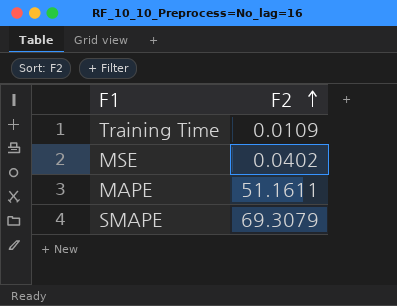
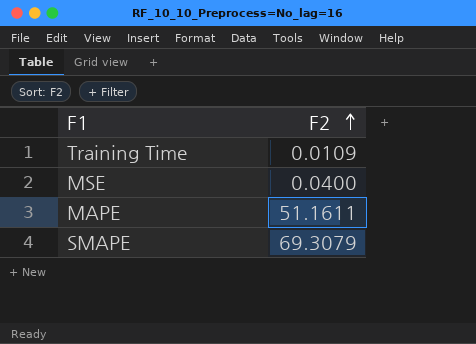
MSE | F2: 0.0402 -> 0.0400

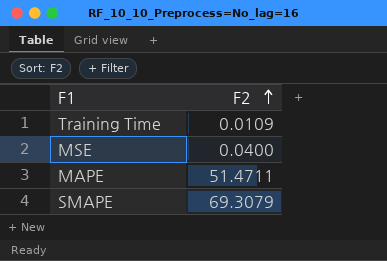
MAPE | F2: 51.1611 -> 51.4711

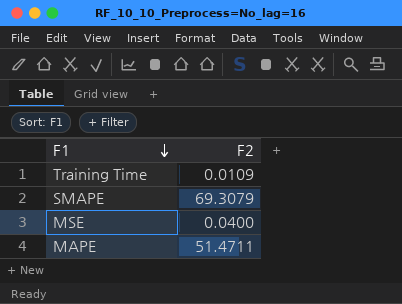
row order: F2 ascending -> F1 descending

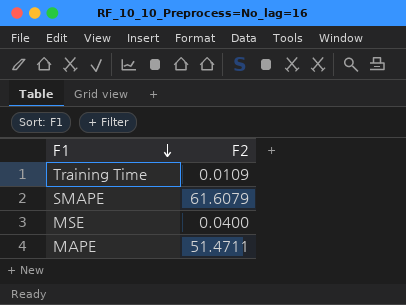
SMAPE | F2: 69.3079 -> 61.6079

